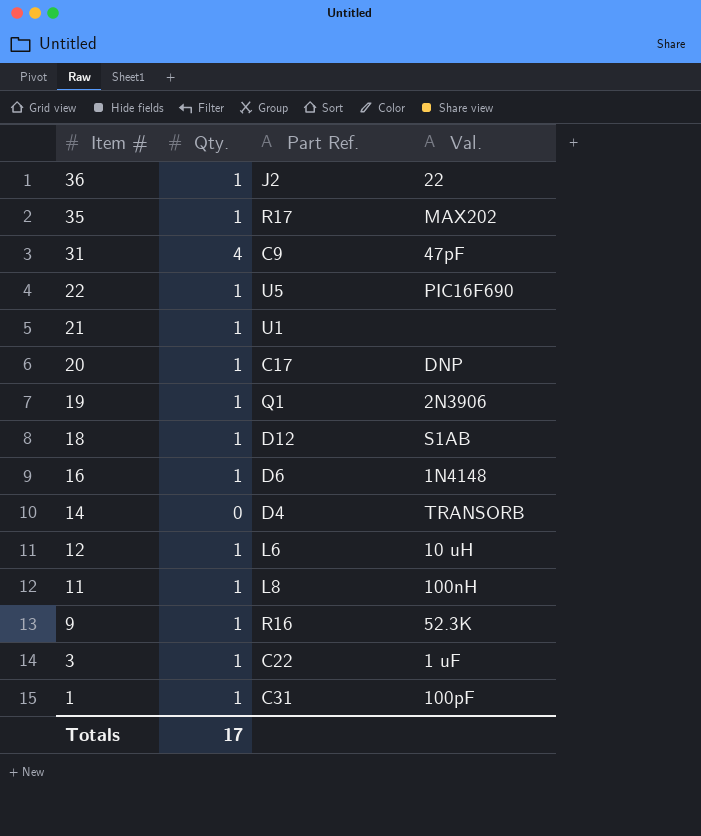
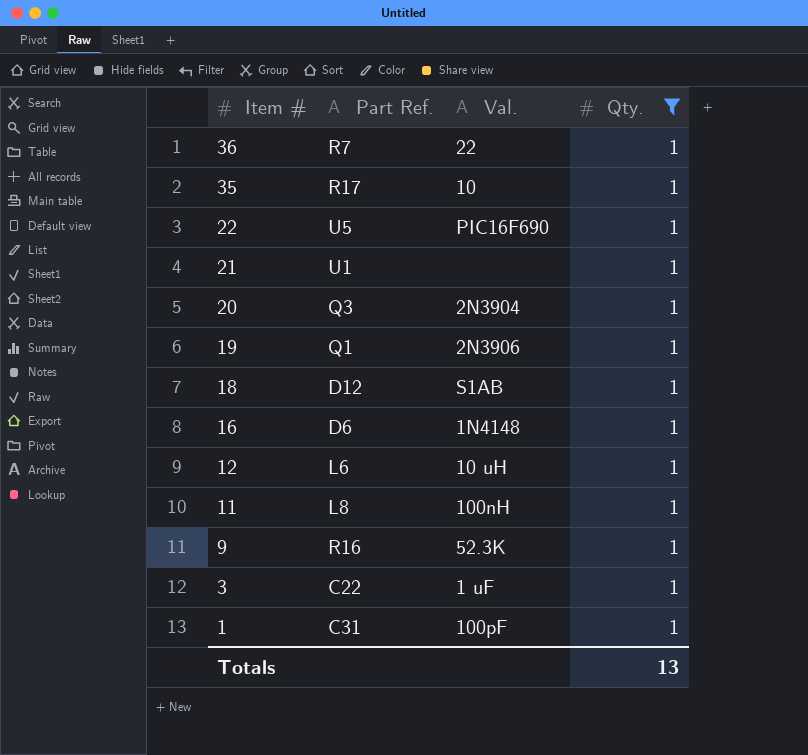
filter: none -> Qty. = 1
column Qty. | position: 2 -> 4
36 | Part Ref.: J2 -> R7
35 | Val.: MAX202 -> 10
20 | Part Ref.: C17 -> Q3
20 | Val.: DNP -> 2N3904
Totals | Qty.: 17 -> 13

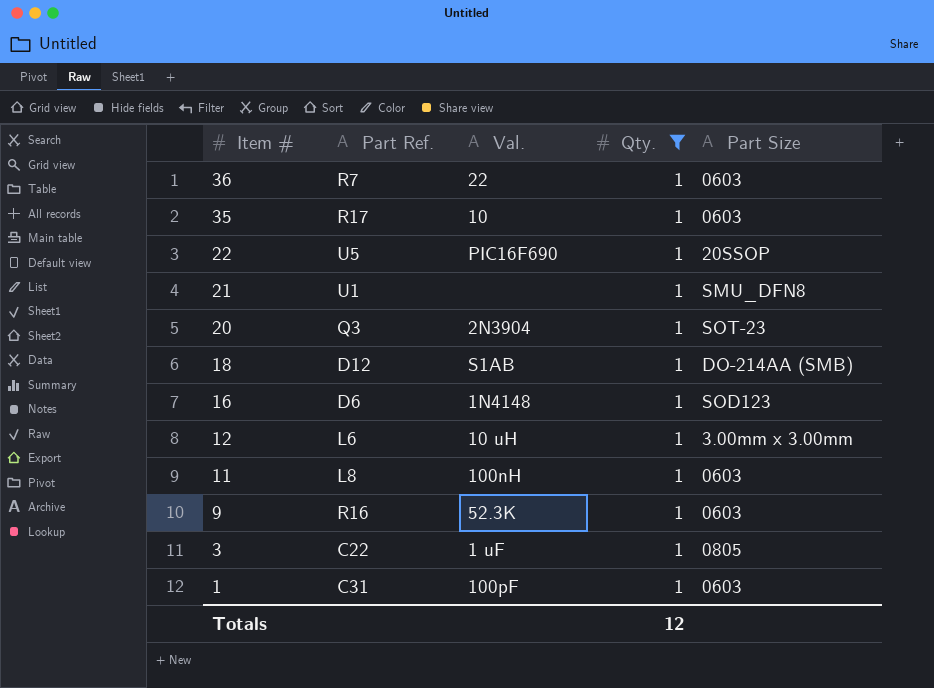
column Part Size | position: none -> 5
row 19: Q1 | 2N3906 | 1 -> none
Totals | Qty.: 13 -> 12

